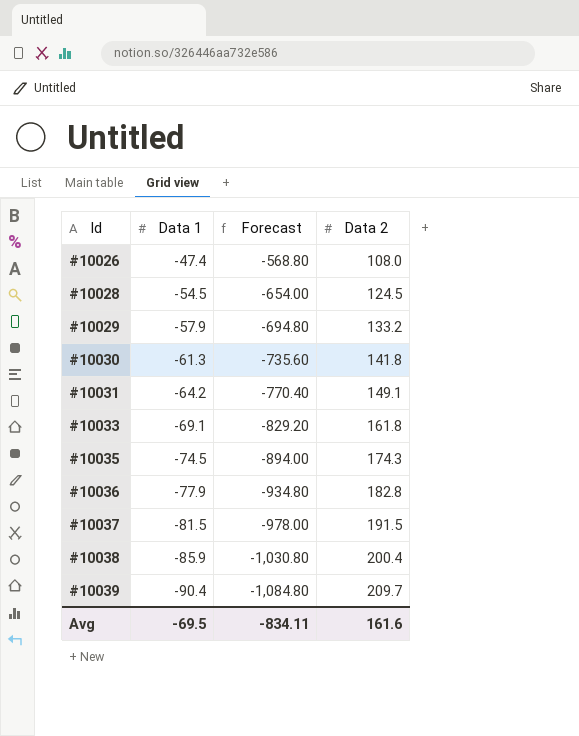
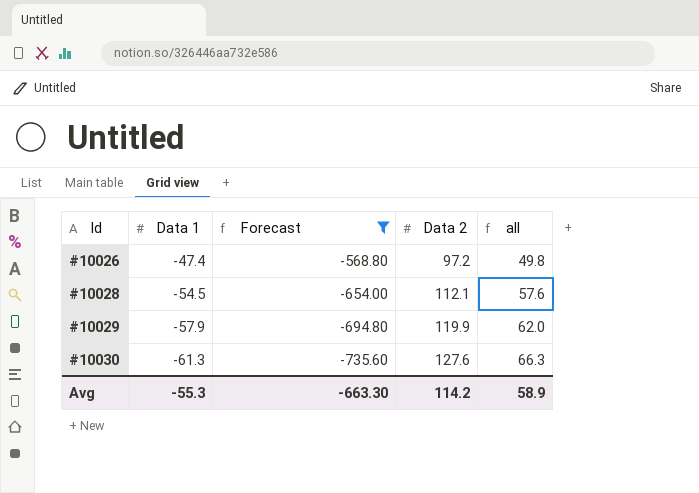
filter: none -> Forecast >= -735.60
column all | formula: none -> [Data 1] + [Data 2]
#10026 | Data 2: 108.0 -> 97.2
#10028 | Data 2: 124.5 -> 112.1
#10029 | Data 2: 133.2 -> 119.9
#10030 | Data 2: 141.8 -> 127.6
Avg | Data 1: -69.5 -> -55.3
Avg | Forecast: -834.11 -> -663.30
Avg | Data 2: 161.6 -> 114.2

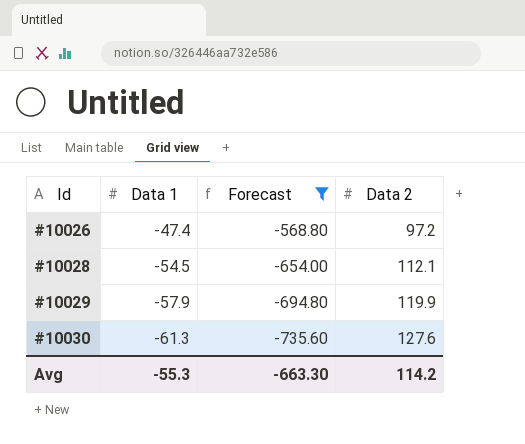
column all | formula: [Data 1] + [Data 2] -> none

